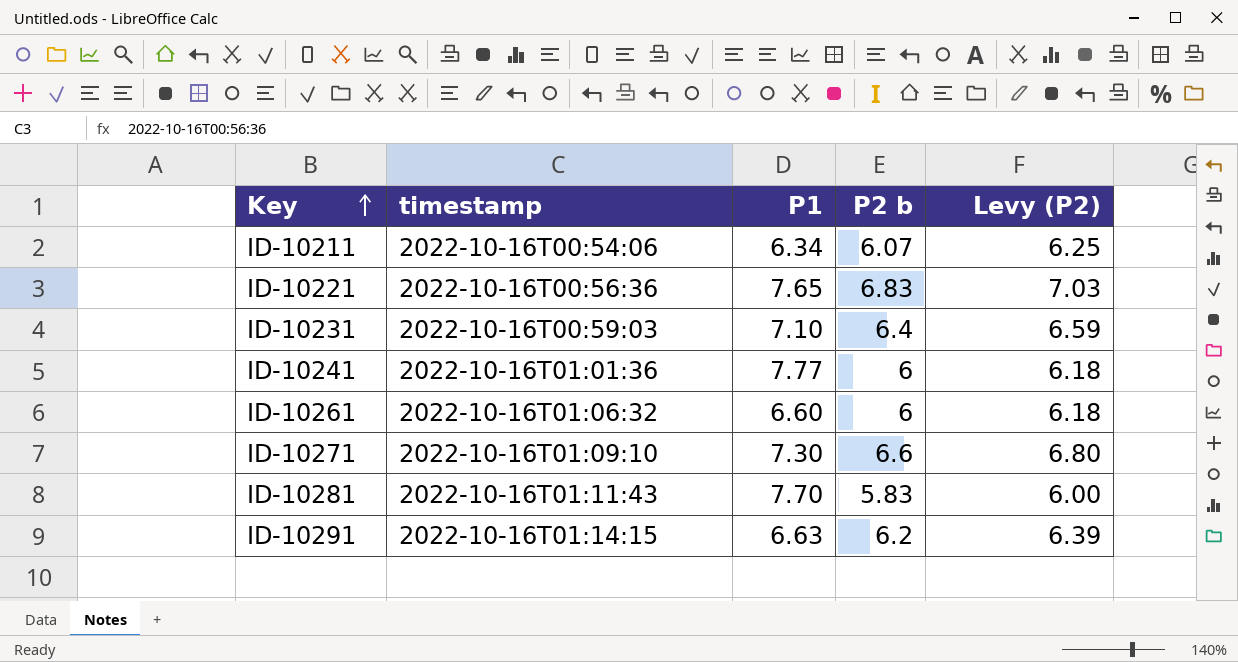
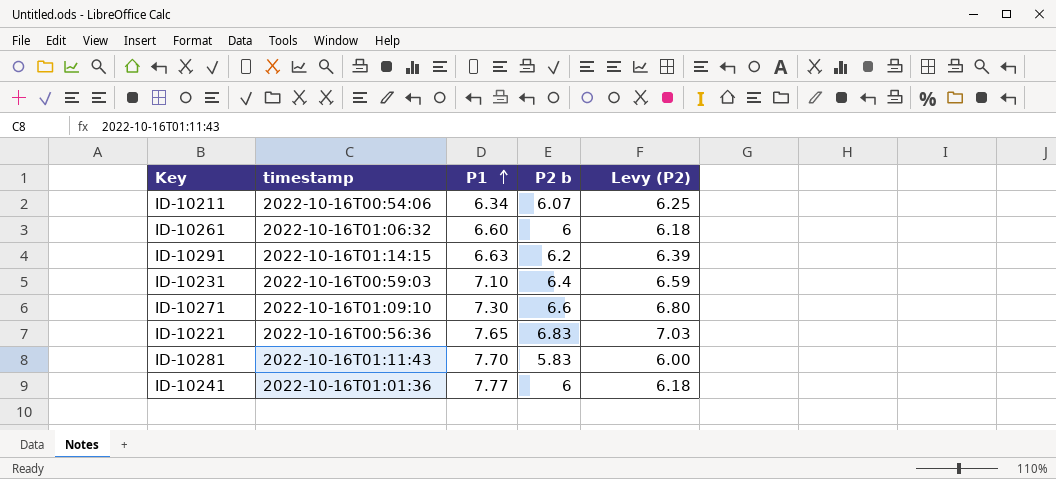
row order: Key ascending -> P1 ascending

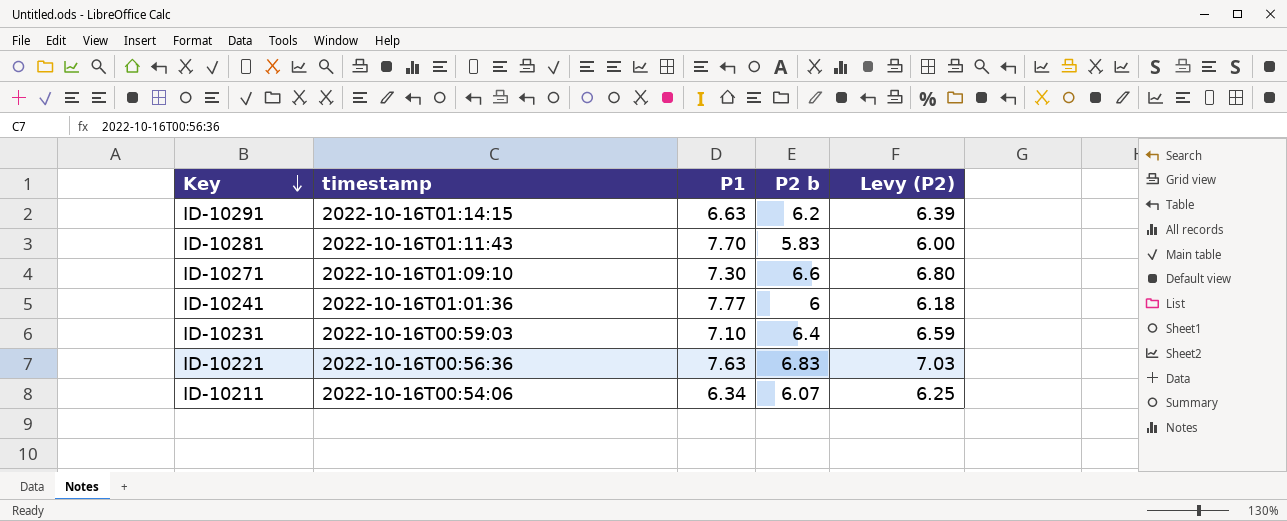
row order: P1 ascending -> Key descending
row ID-10261: 2022-10-16T01:06:32 | 6.60 | 6 | 6.18 -> none
ID-10221 | P1: 7.65 -> 7.63

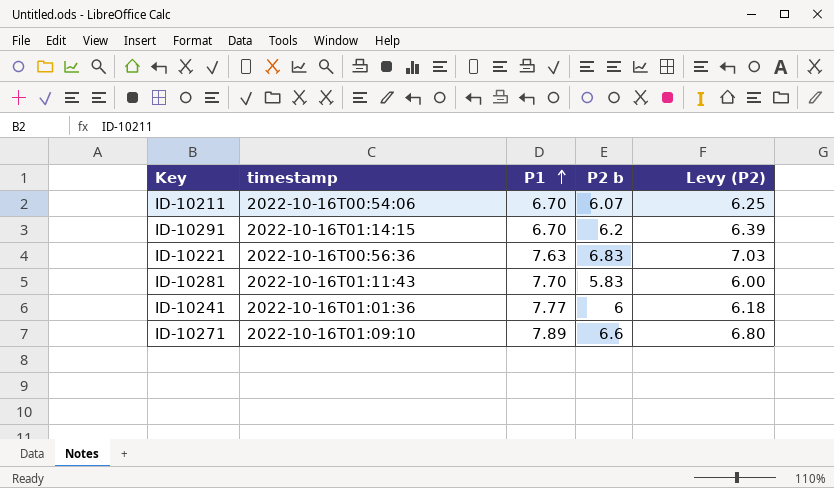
row order: Key descending -> P1 ascending
row ID-10231: 2022-10-16T00:59:03 | 7.10 | 6.4 | 6.59 -> none
ID-10211 | P1: 6.34 -> 6.70
ID-10291 | P1: 6.63 -> 6.70
ID-10271 | P1: 7.30 -> 7.89

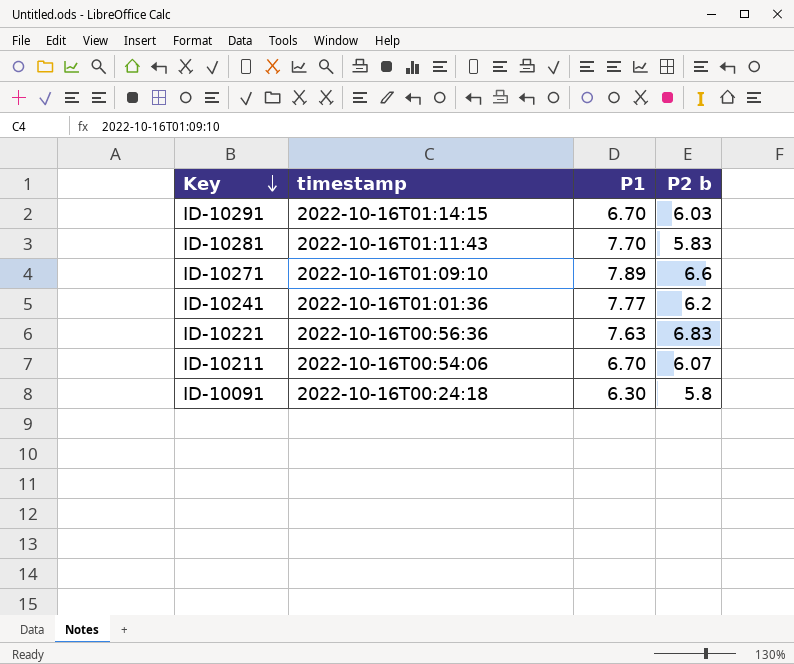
row order: P1 ascending -> Key descending
column Levy (P2) | formula: [P2 b] * 1.03 -> none
ID-10291 | P2 b: 6.2 -> 6.03
ID-10241 | P2 b: 6 -> 6.2
row ID-10091: none -> 2022-10-16T00:24:18 | 6.30 | 5.8

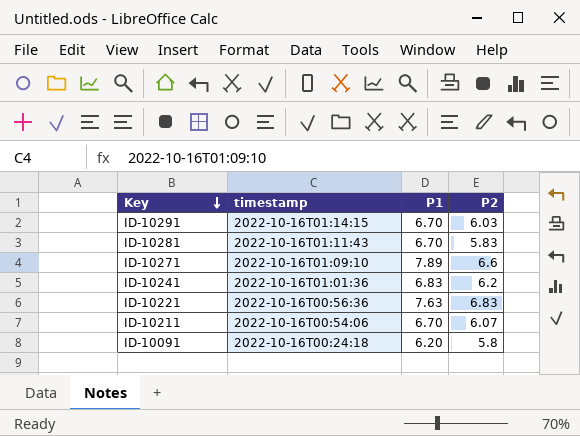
column name: P2 b -> P2
ID-10281 | P1: 7.70 -> 6.70
ID-10241 | P1: 7.77 -> 6.83
ID-10091 | P1: 6.30 -> 6.20

